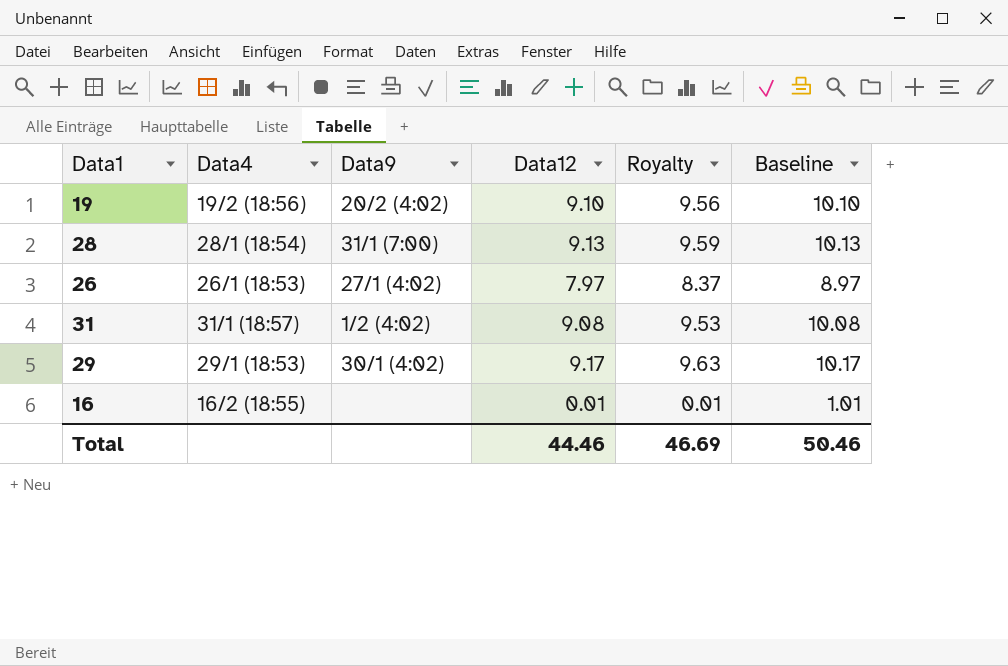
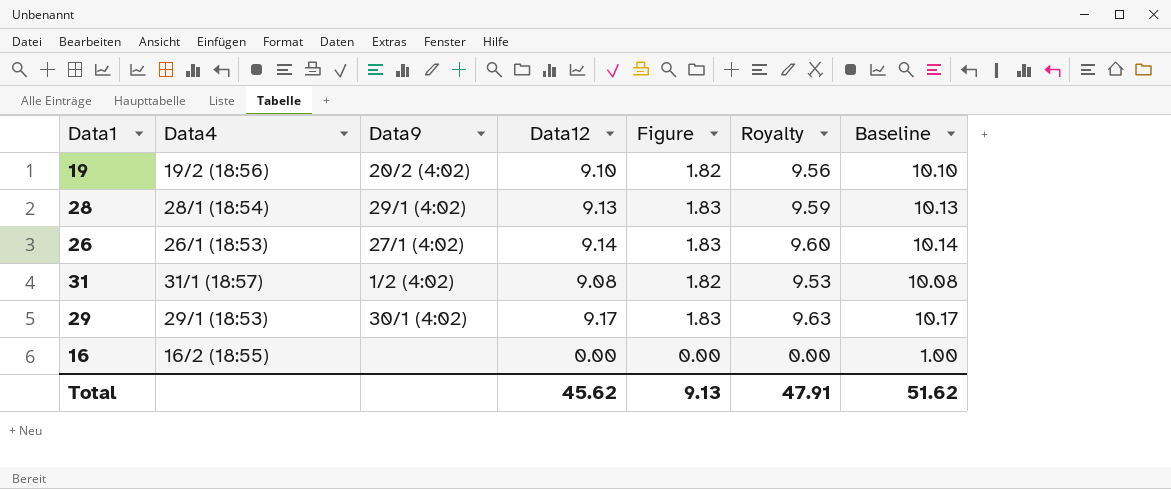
column Figure | formula: none -> [Data12] * 0.2
28 | Data9: 31/1 (7:00) -> 29/1 (4:02)
26 | Data12: 7.97 -> 9.14
26 | Royalty: 8.37 -> 9.60
26 | Baseline: 8.97 -> 10.14
16 | Data12: 0.01 -> 0.00
16 | Royalty: 0.01 -> 0.00
16 | Baseline: 1.01 -> 1.00
Total | Data12: 44.46 -> 45.62
Total | Royalty: 46.69 -> 47.91
Total | Baseline: 50.46 -> 51.62

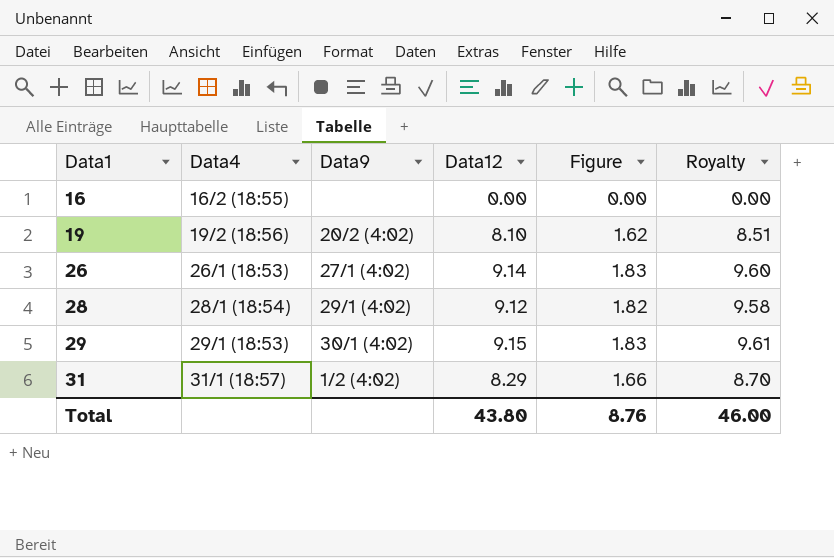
row order: none -> Data1 ascending
column Baseline | formula: [Data12] + 1 -> none
19 | Data12: 9.10 -> 8.10
19 | Figure: 1.82 -> 1.62
19 | Royalty: 9.56 -> 8.51
28 | Data12: 9.13 -> 9.12
28 | Figure: 1.83 -> 1.82
28 | Royalty: 9.59 -> 9.58
29 | Data12: 9.17 -> 9.15
29 | Royalty: 9.63 -> 9.61
31 | Data12: 9.08 -> 8.29
31 | Figure: 1.82 -> 1.66
31 | Royalty: 9.53 -> 8.70
Total | Data12: 45.62 -> 43.80
Total | Figure: 9.13 -> 8.76
Total | Royalty: 47.91 -> 46.00

